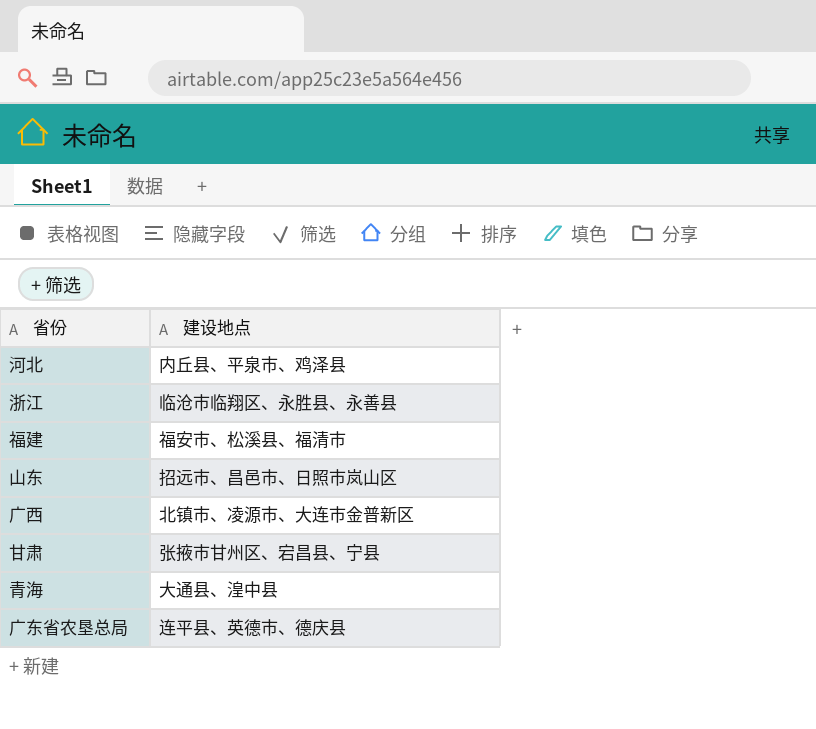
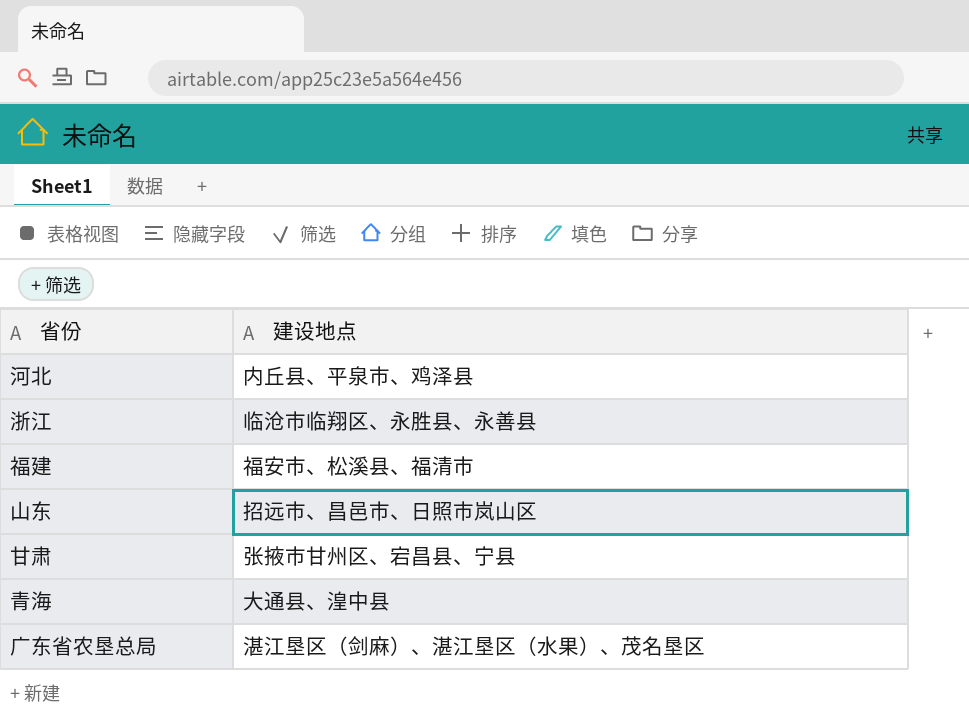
row 广西: 北镇市、凌源市、大连市金普新区 -> none
广东省农垦总局 | 建设地点: 连平县、英德市、德庆县 -> 湛江垦区（剑麻）、湛江垦区（水果）、茂名垦区

